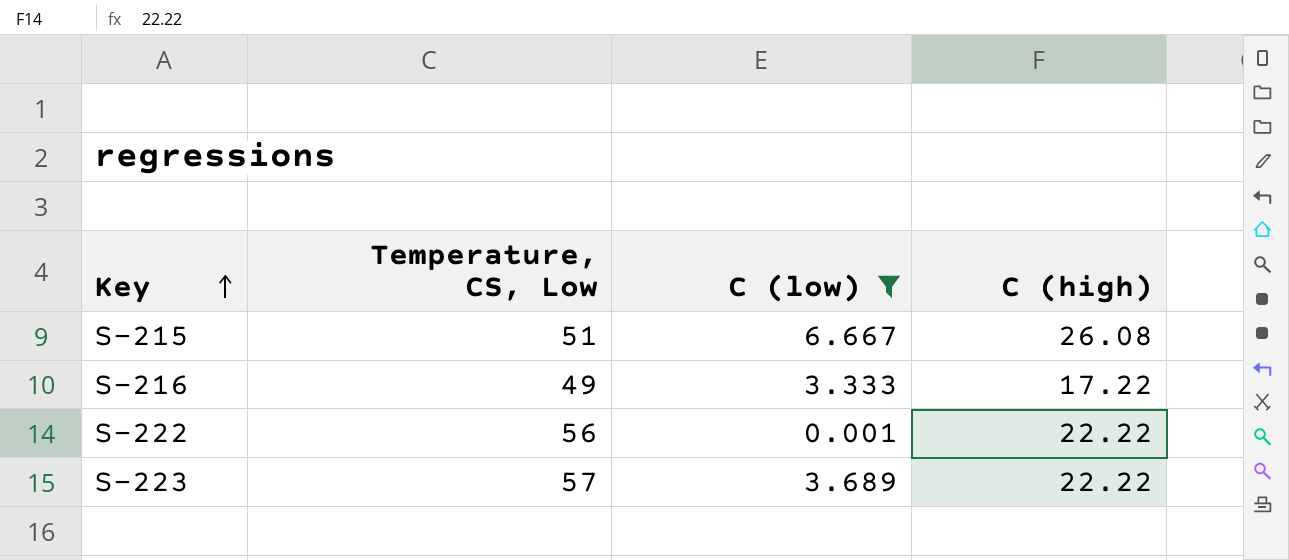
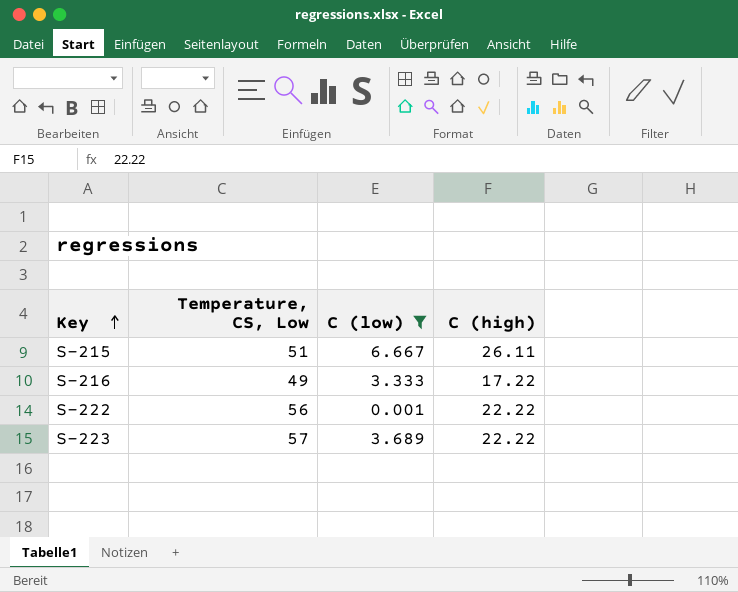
S-215 | C (high): 26.08 -> 26.11

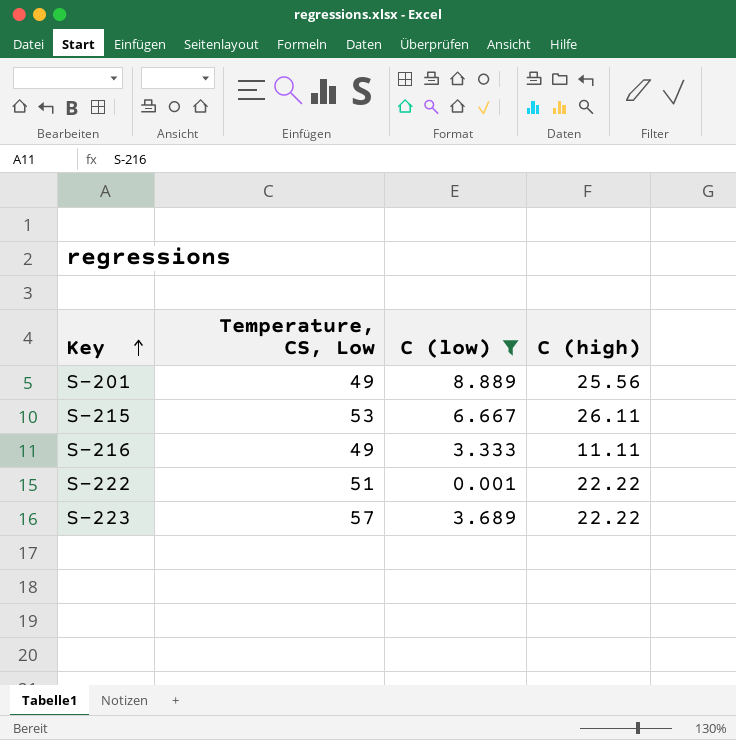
row S-201: none -> 49 | 8.889 | 25.56
S-215 | Temperature, CS, Low: 51 -> 53
S-216 | C (high): 17.22 -> 11.11
S-222 | Temperature, CS, Low: 56 -> 51

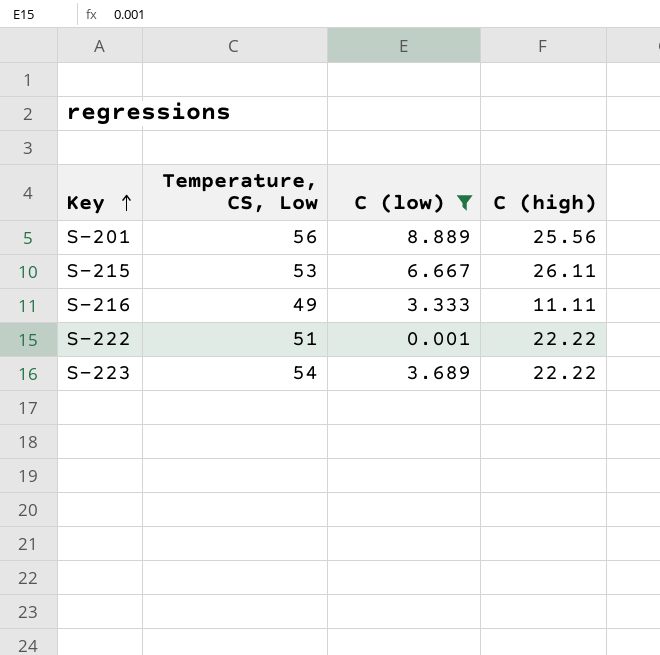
S-201 | Temperature, CS, Low: 49 -> 56
S-223 | Temperature, CS, Low: 57 -> 54

